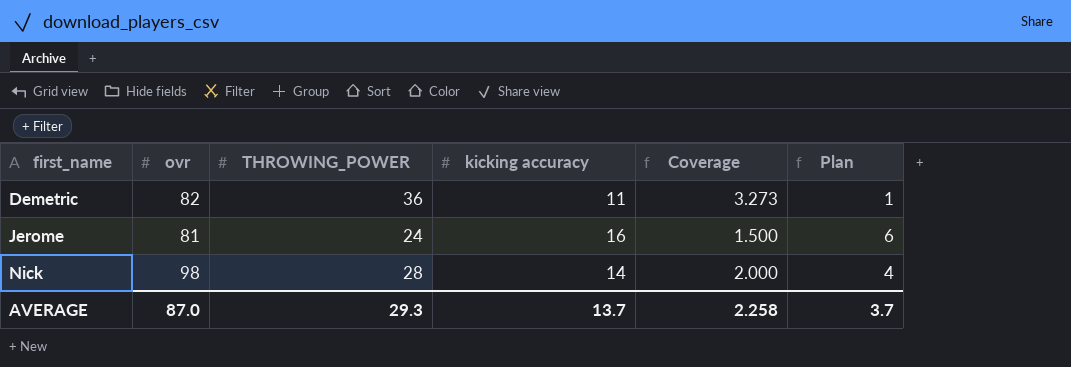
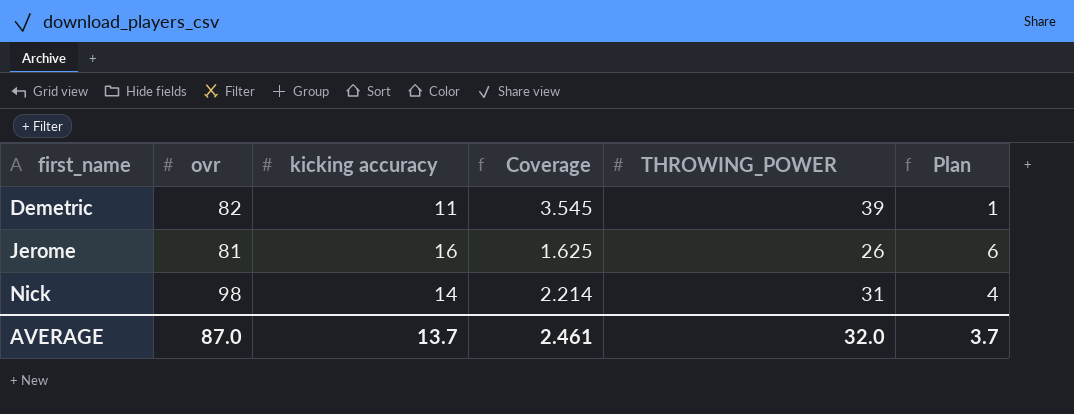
column THROWING_POWER | position: 3 -> 5
Demetric | Coverage: 3.273 -> 3.545
Demetric | THROWING_POWER: 36 -> 39
Jerome | Coverage: 1.500 -> 1.625
Jerome | THROWING_POWER: 24 -> 26
Nick | Coverage: 2.000 -> 2.214
Nick | THROWING_POWER: 28 -> 31
AVERAGE | Coverage: 2.258 -> 2.461
AVERAGE | THROWING_POWER: 29.3 -> 32.0

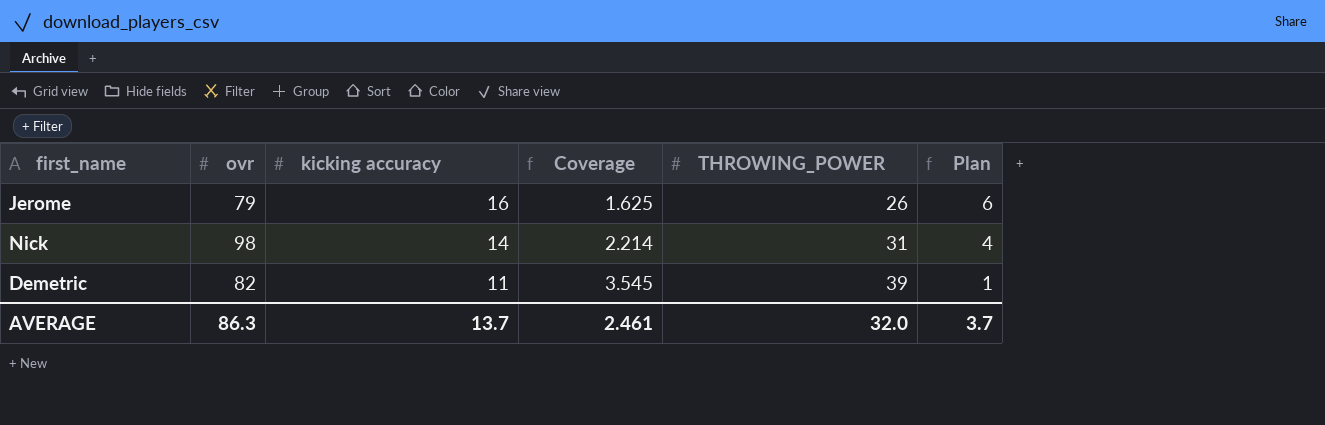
row order: first_name ascending -> kicking accuracy descending
Jerome | ovr: 81 -> 79
AVERAGE | ovr: 87.0 -> 86.3

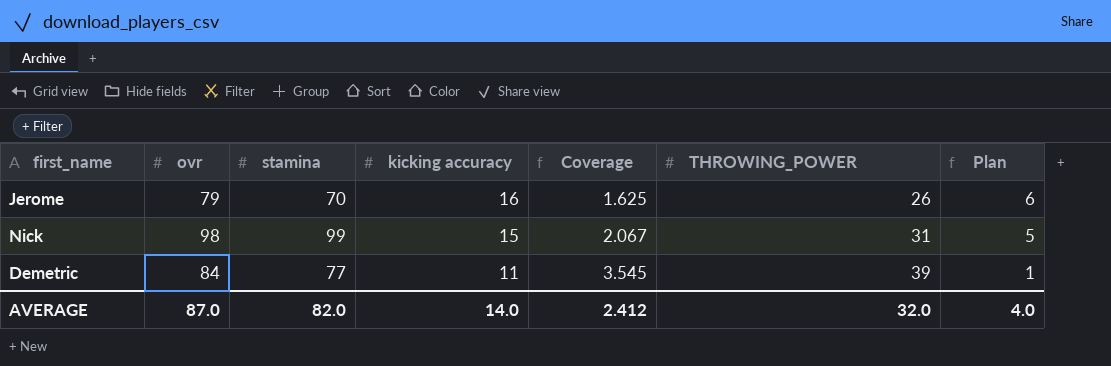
column stamina | position: none -> 3
Nick | kicking accuracy: 14 -> 15
Nick | Coverage: 2.214 -> 2.067
Nick | Plan: 4 -> 5
Demetric | ovr: 82 -> 84
AVERAGE | ovr: 86.3 -> 87.0
AVERAGE | kicking accuracy: 13.7 -> 14.0
AVERAGE | Coverage: 2.461 -> 2.412
AVERAGE | Plan: 3.7 -> 4.0

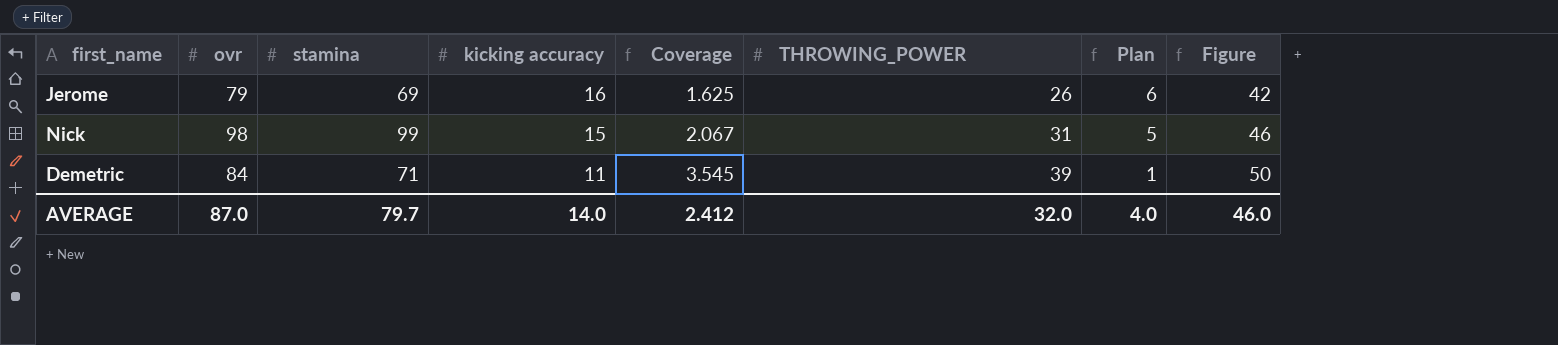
column Figure | formula: none -> [kicking accuracy] + [THROWING_POWER]
Jerome | stamina: 70 -> 69
Demetric | stamina: 77 -> 71
AVERAGE | stamina: 82.0 -> 79.7

